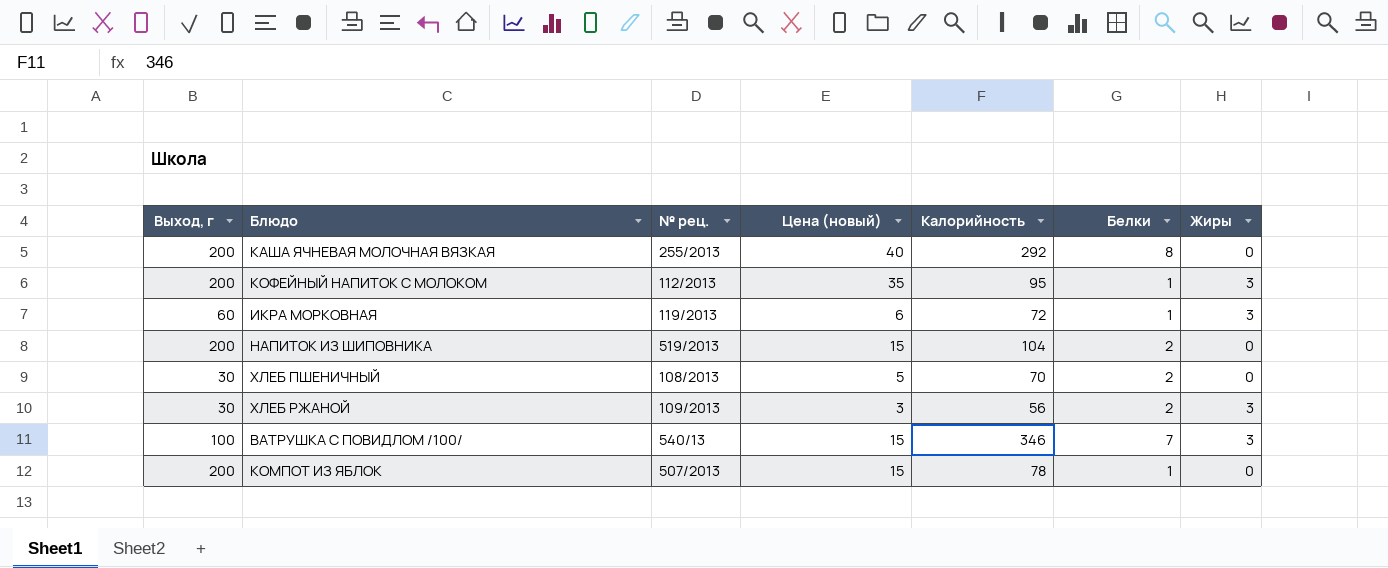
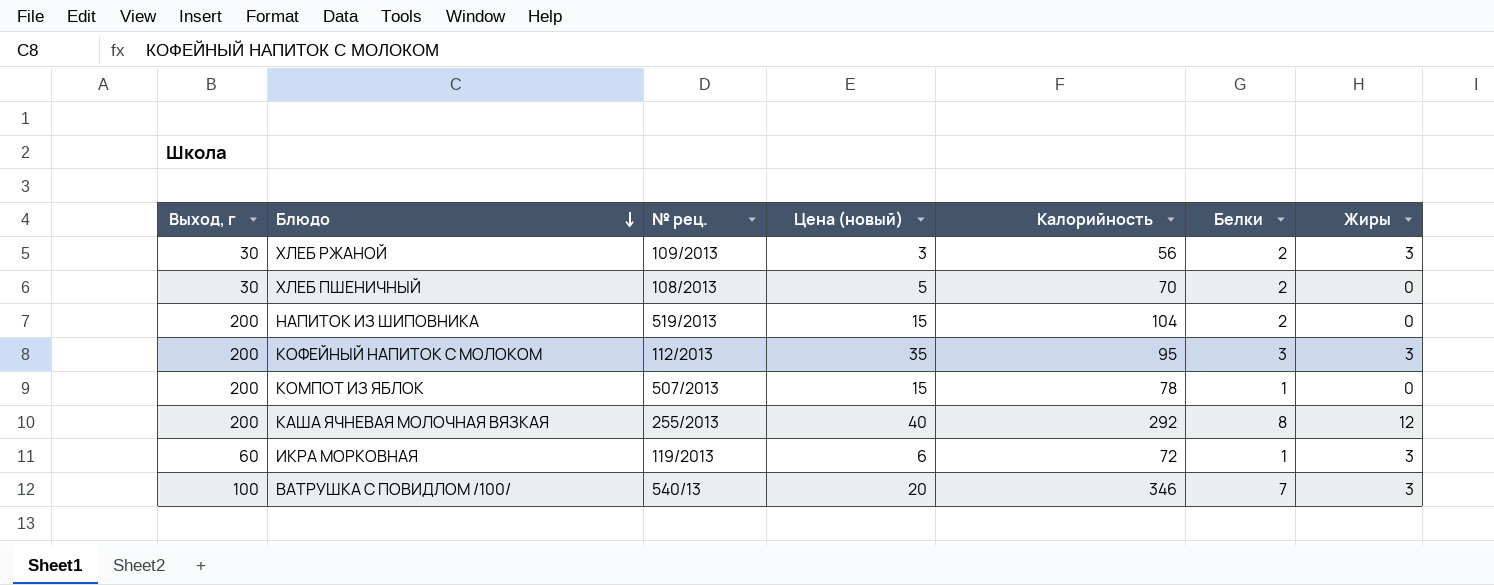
row order: none -> Блюдо descending
КОФЕЙНЫЙ НАПИТОК С МОЛОКОМ | Белки: 1 -> 3
КАША ЯЧНЕВАЯ МОЛОЧНАЯ ВЯЗКАЯ | Жиры: 0 -> 12
ВАТРУШКА С ПОВИДЛОМ /100/ | Цена (новый): 15 -> 20

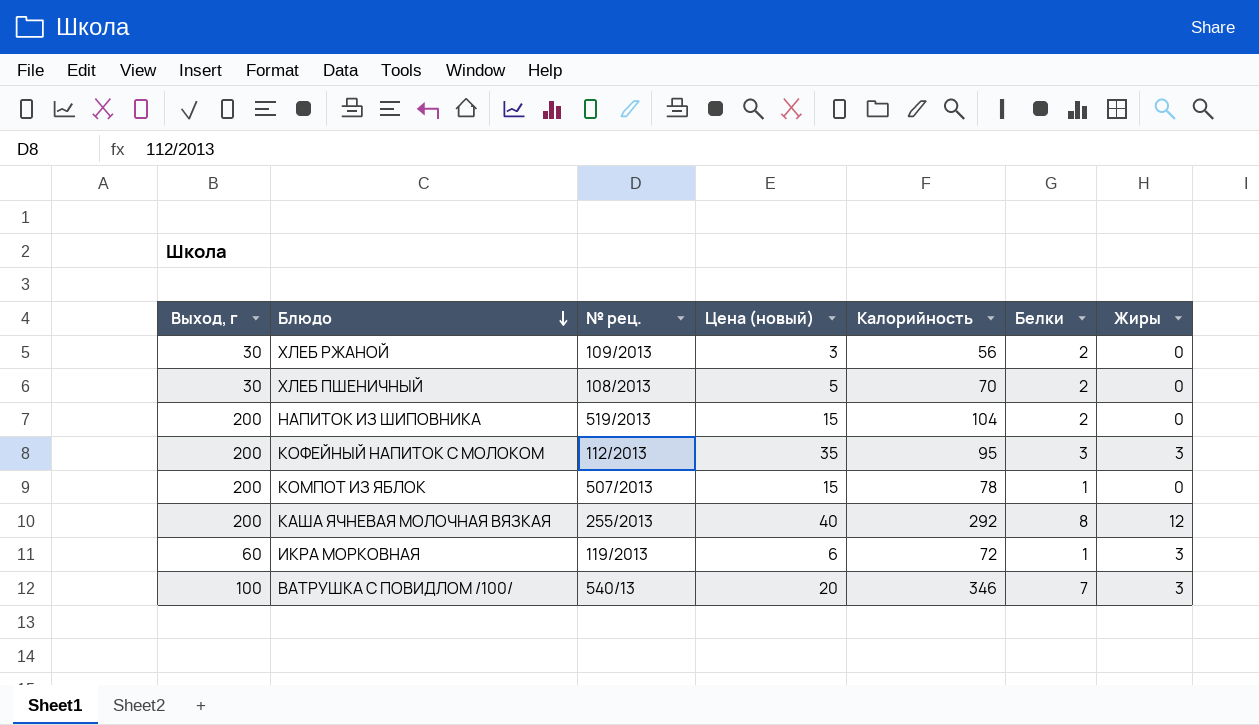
ХЛЕБ РЖАНОЙ | Жиры: 3 -> 0

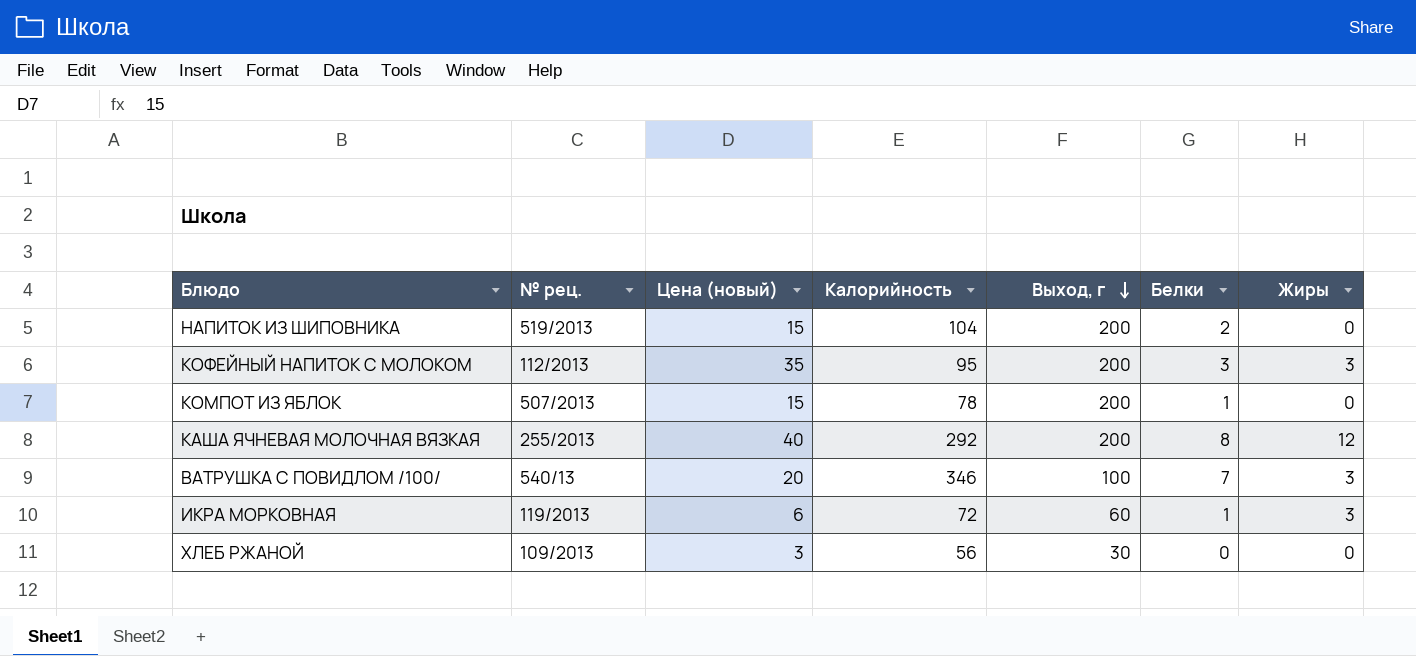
row order: Блюдо descending -> Выход, г descending
column Выход, г | position: 1 -> 5
row ХЛЕБ ПШЕНИЧНЫЙ: 30 | 108/2013 | 5 | 70 | 2 | 0 -> none
ХЛЕБ РЖАНОЙ | Белки: 2 -> 0

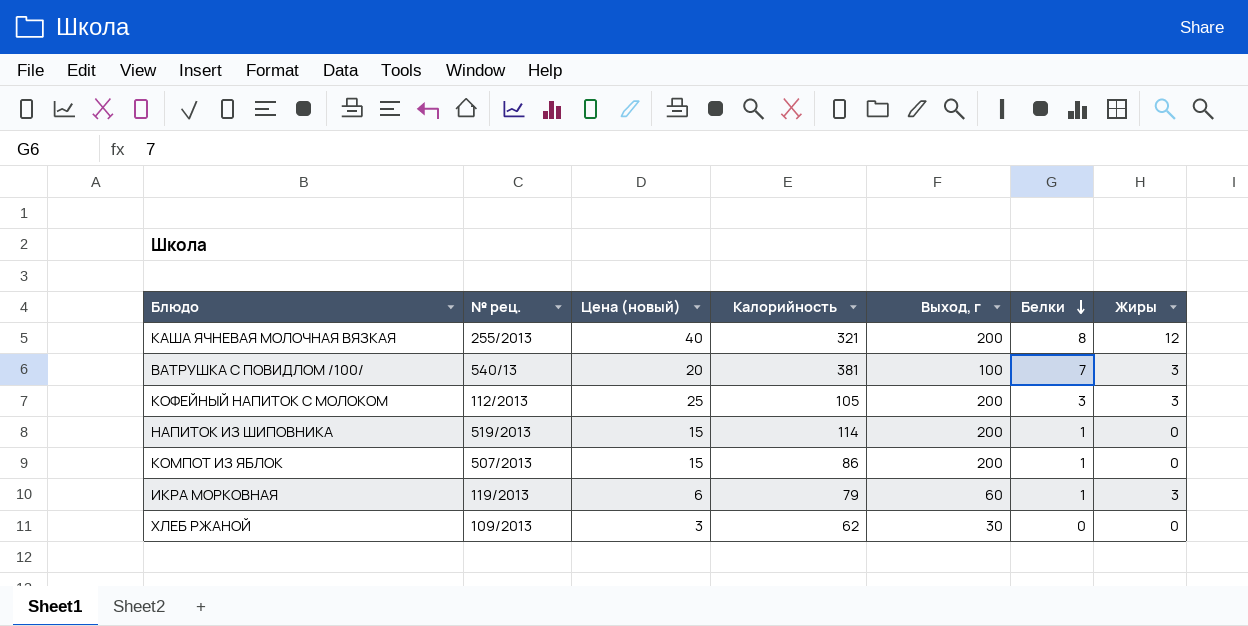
row order: Выход, г descending -> Белки descending
КАША ЯЧНЕВАЯ МОЛОЧНАЯ ВЯЗКАЯ | Калорийность: 292 -> 321
ВАТРУШКА С ПОВИДЛОМ /100/ | Калорийность: 346 -> 381
КОФЕЙНЫЙ НАПИТОК С МОЛОКОМ | Цена (новый): 35 -> 25
КОФЕЙНЫЙ НАПИТОК С МОЛОКОМ | Калорийность: 95 -> 105
НАПИТОК ИЗ ШИПОВНИКА | Калорийность: 104 -> 114
НАПИТОК ИЗ ШИПОВНИКА | Белки: 2 -> 1
КОМПОТ ИЗ ЯБЛОК | Калорийность: 78 -> 86
ИКРА МОРКОВНАЯ | Калорийность: 72 -> 79
ХЛЕБ РЖАНОЙ | Калорийность: 56 -> 62

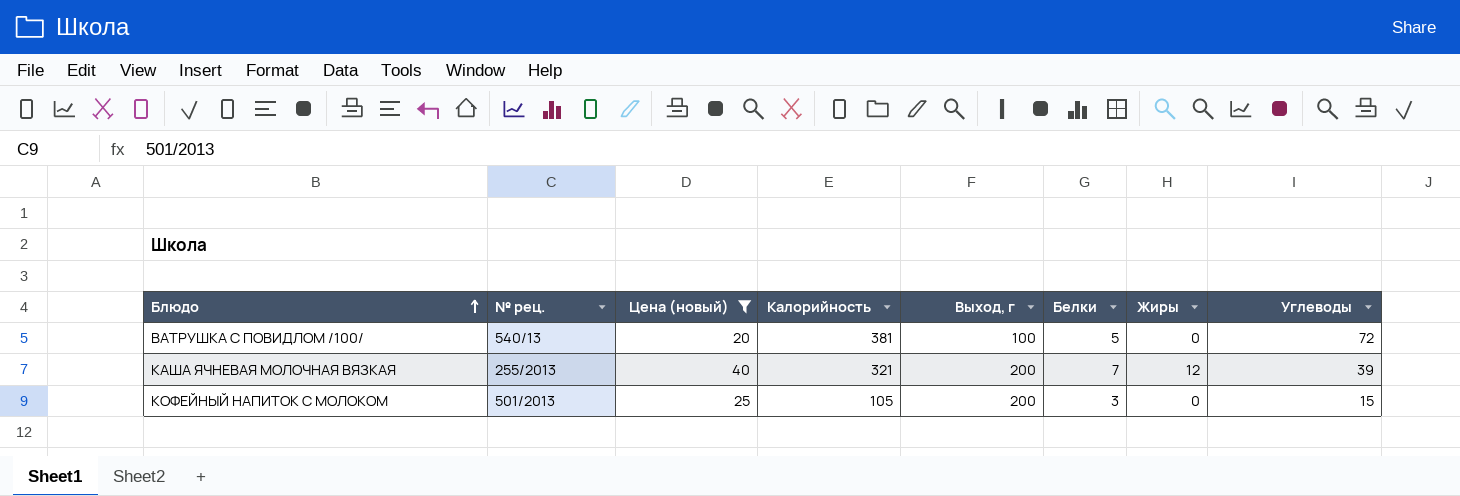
filter: none -> Цена (новый) >= 20
row order: Белки descending -> Блюдо ascending
column Углеводы | position: none -> 8
ВАТРУШКА С ПОВИДЛОМ /100/ | Белки: 7 -> 5
ВАТРУШКА С ПОВИДЛОМ /100/ | Жиры: 3 -> 0
КАША ЯЧНЕВАЯ МОЛОЧНАЯ ВЯЗКАЯ | Белки: 8 -> 7
КОФЕЙНЫЙ НАПИТОК С МОЛОКОМ | № рец.: 112/2013 -> 501/2013
КОФЕЙНЫЙ НАПИТОК С МОЛОКОМ | Жиры: 3 -> 0

